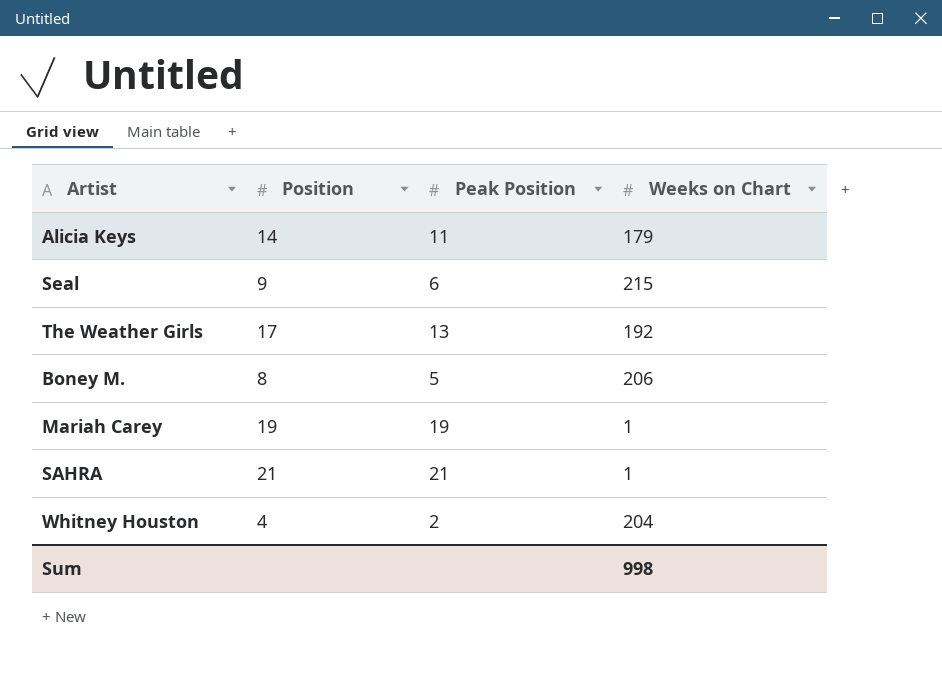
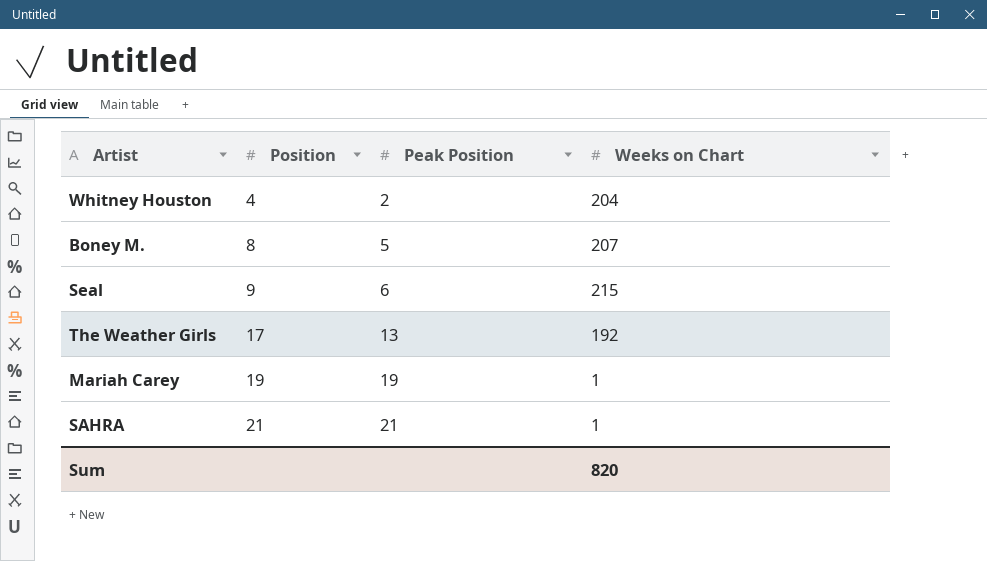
row order: none -> Position ascending
row Alicia Keys: 14 | 11 | 179 -> none
Boney M. | Weeks on Chart: 206 -> 207
Sum | Weeks on Chart: 998 -> 820

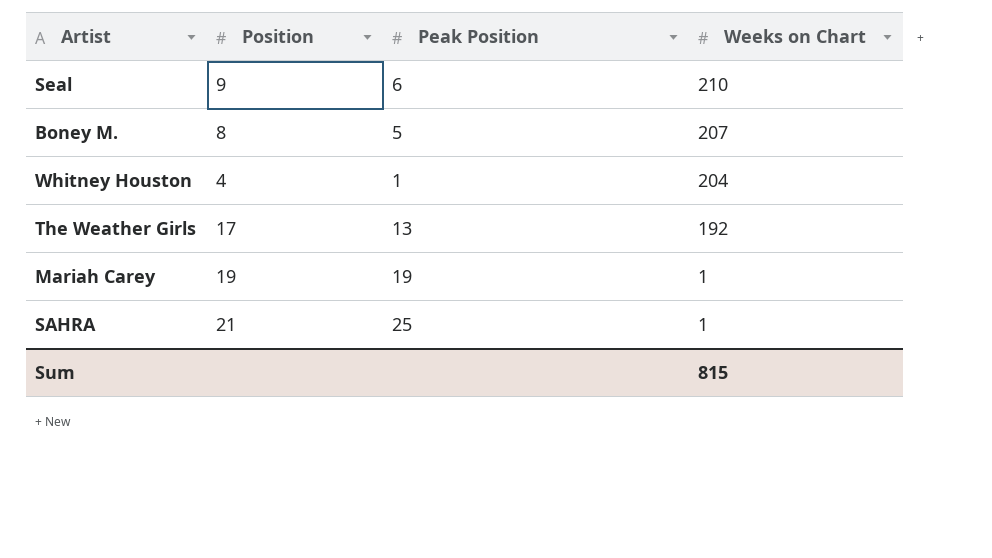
row order: Position ascending -> Weeks on Chart descending
Seal | Weeks on Chart: 215 -> 210
Whitney Houston | Peak Position: 2 -> 1
SAHRA | Peak Position: 21 -> 25
Sum | Weeks on Chart: 820 -> 815

